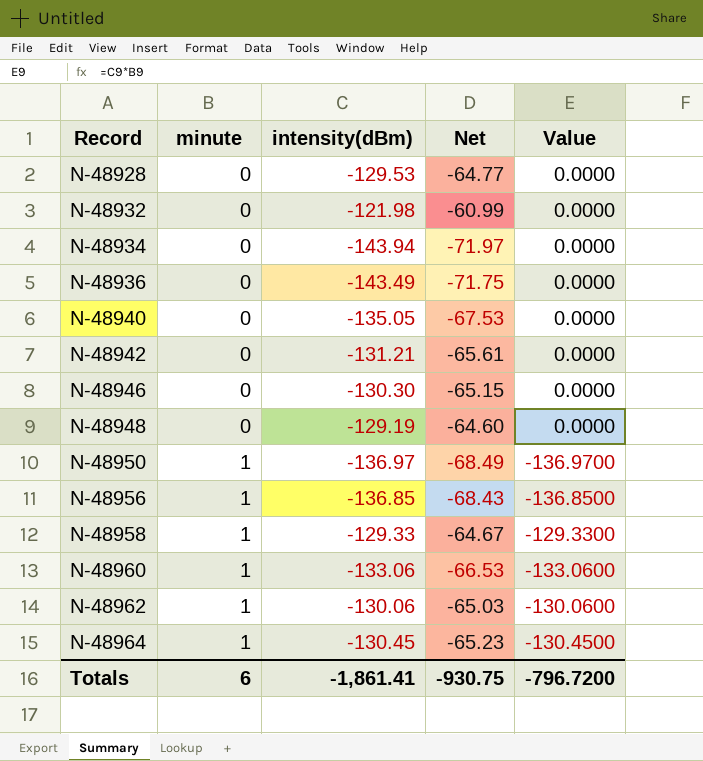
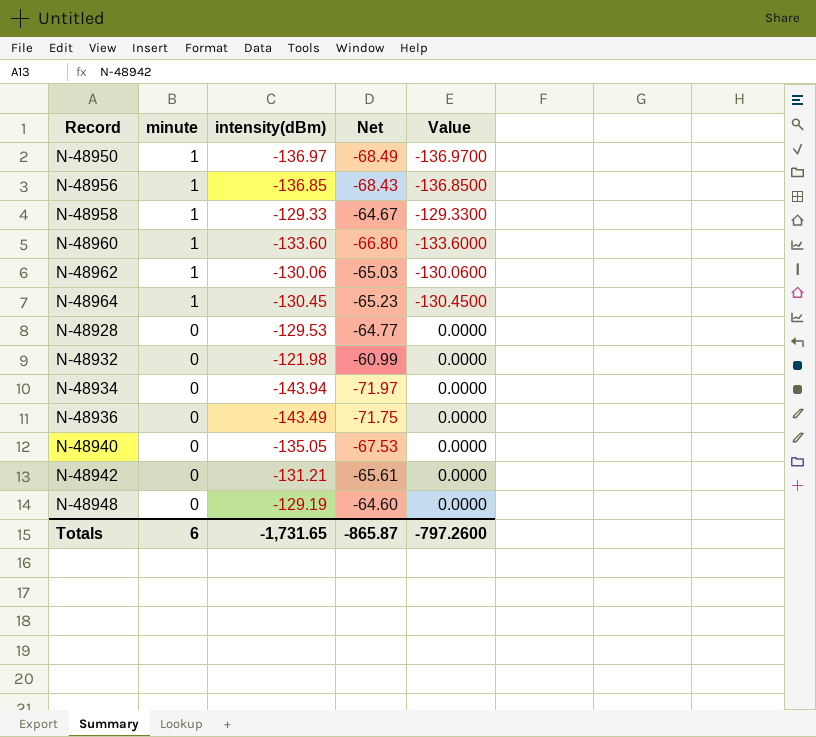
row order: Record ascending -> minute descending
row N-48946: 0 | -130.30 | -65.15 | 0.0000 -> none
N-48960 | intensity(dBm): -133.06 -> -133.60
N-48960 | Net: -66.53 -> -66.80
N-48960 | Value: -133.0600 -> -133.6000
Totals | intensity(dBm): -1,861.41 -> -1,731.65
Totals | Net: -930.75 -> -865.87
Totals | Value: -796.7200 -> -797.2600

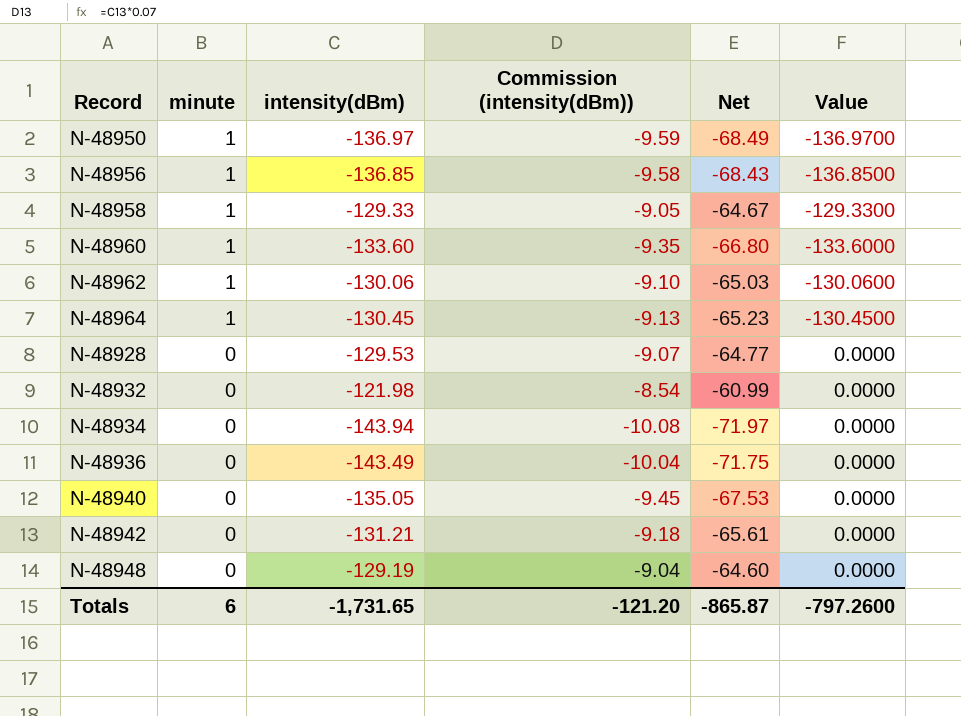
column Commission (intensity(dBm)) | formula: none -> [intensity(dBm)] * 0.07

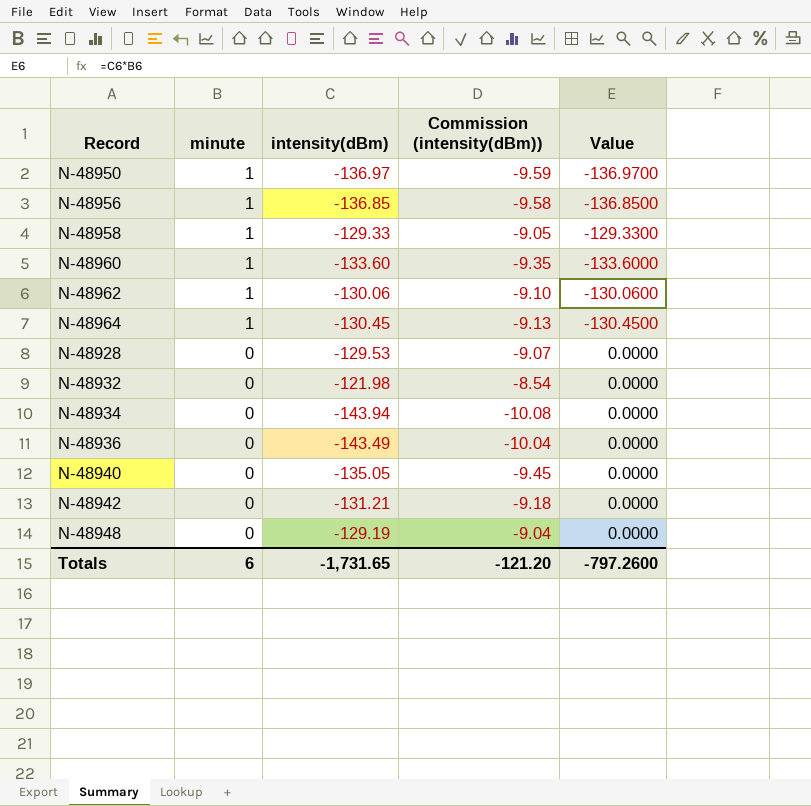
column Net | formula: [intensity(dBm)] * 0.5 -> none

